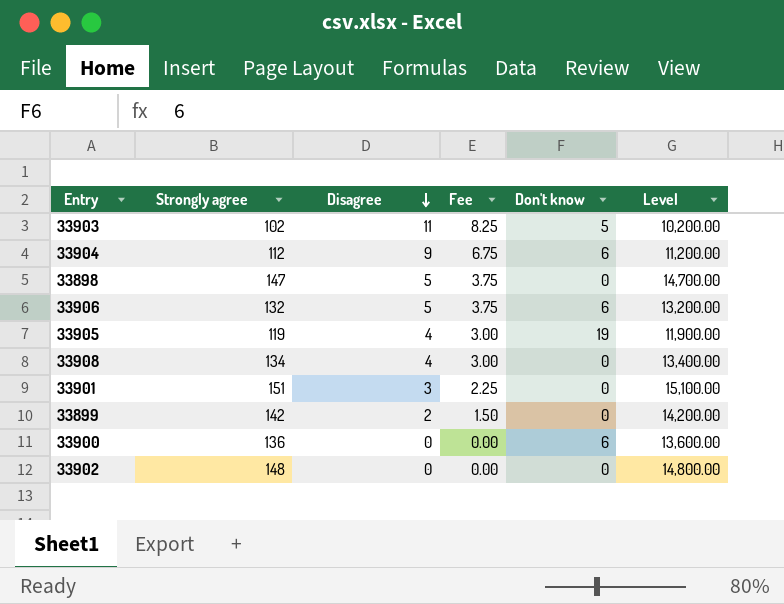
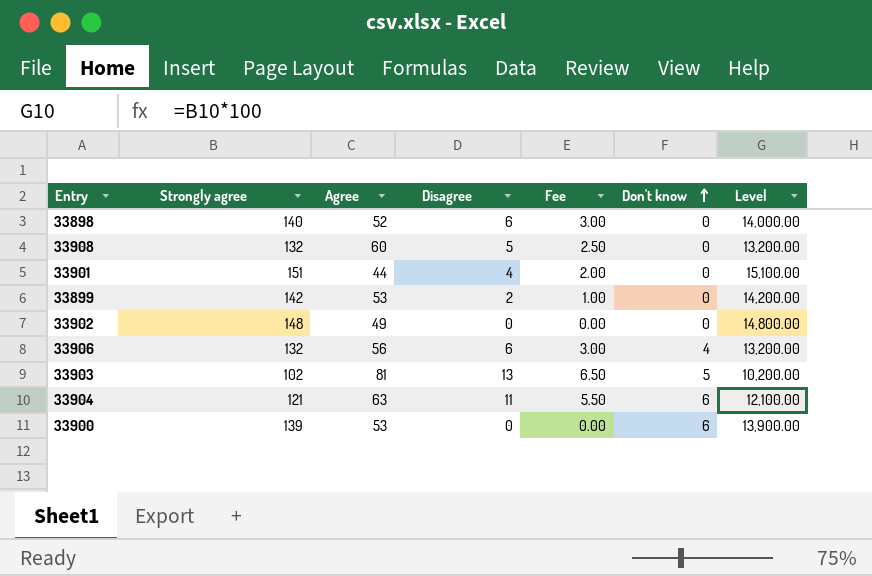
row order: Disagree descending -> Don't know ascending
column Agree | position: none -> 3
column Fee | formula: [Disagree] * 0.75 -> [Disagree] * 0.5
row 33905: 119 | 4 | 3.00 | 19 | 11,900.00 -> none
33898 | Strongly agree: 147 -> 140
33898 | Disagree: 5 -> 6
33898 | Level: 14,700.00 -> 14,000.00
33908 | Strongly agree: 134 -> 132
33908 | Disagree: 4 -> 5
33908 | Level: 13,400.00 -> 13,200.00
33901 | Disagree: 3 -> 4
33906 | Disagree: 5 -> 6
33906 | Don't know: 6 -> 4
33903 | Disagree: 11 -> 13
33904 | Strongly agree: 112 -> 121
33904 | Disagree: 9 -> 11
33904 | Level: 11,200.00 -> 12,100.00
33900 | Strongly agree: 136 -> 139
33900 | Level: 13,600.00 -> 13,900.00

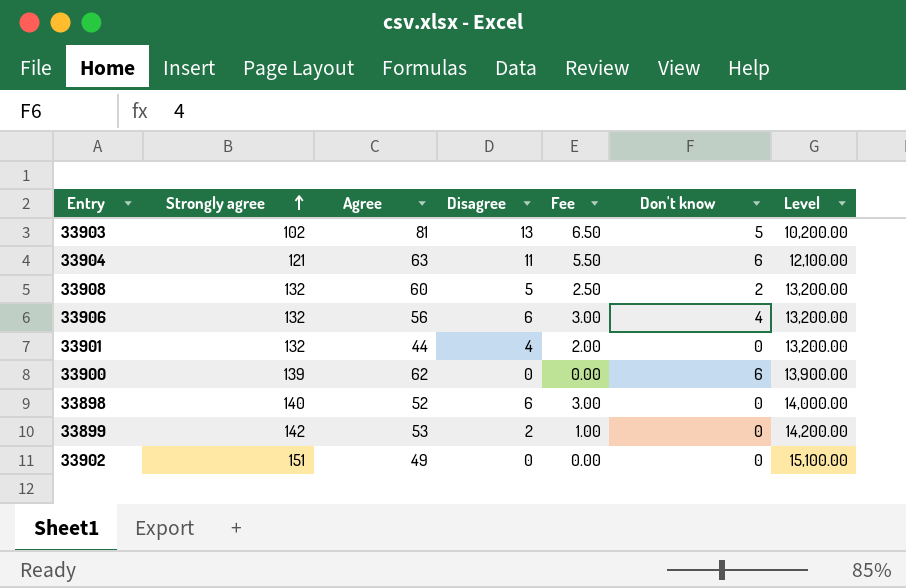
row order: Don't know ascending -> Strongly agree ascending
33908 | Don't know: 0 -> 2
33901 | Strongly agree: 151 -> 132
33901 | Level: 15,100.00 -> 13,200.00
33900 | Agree: 53 -> 62
33902 | Strongly agree: 148 -> 151
33902 | Level: 14,800.00 -> 15,100.00

